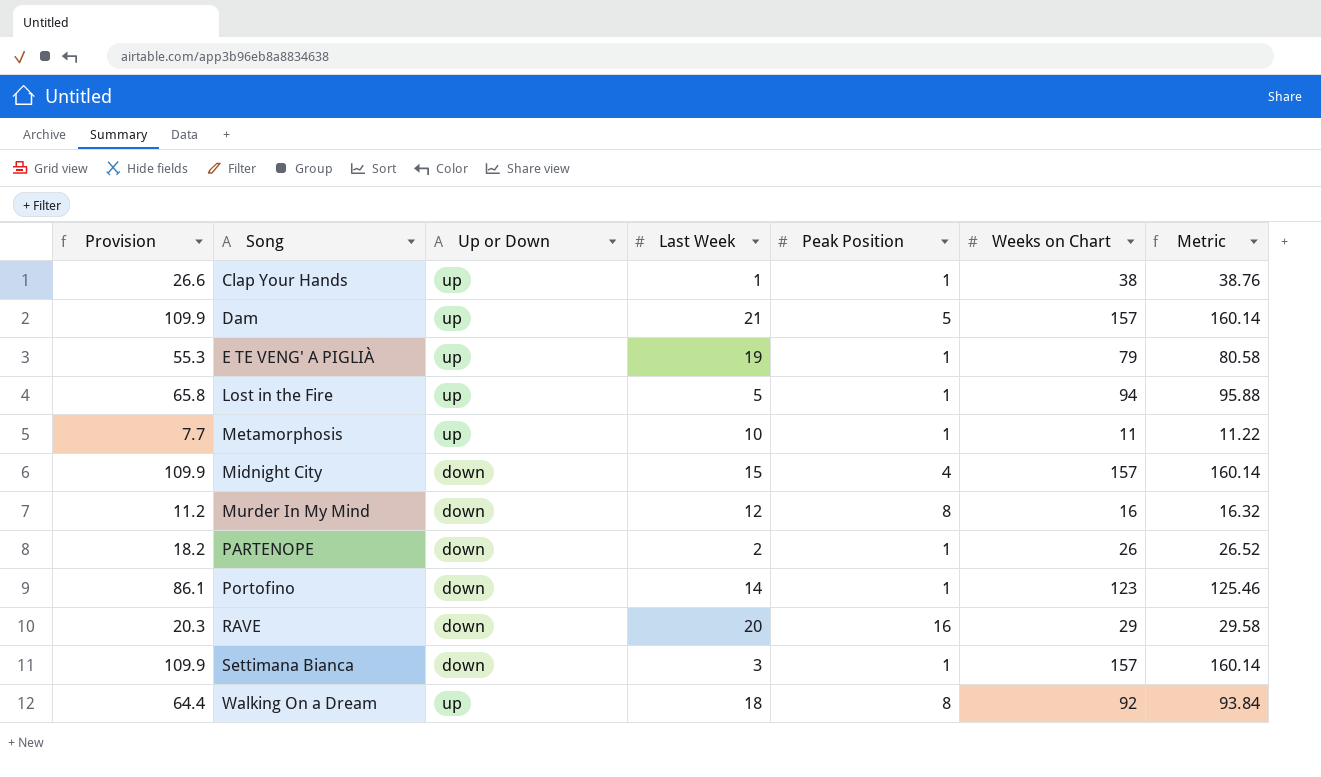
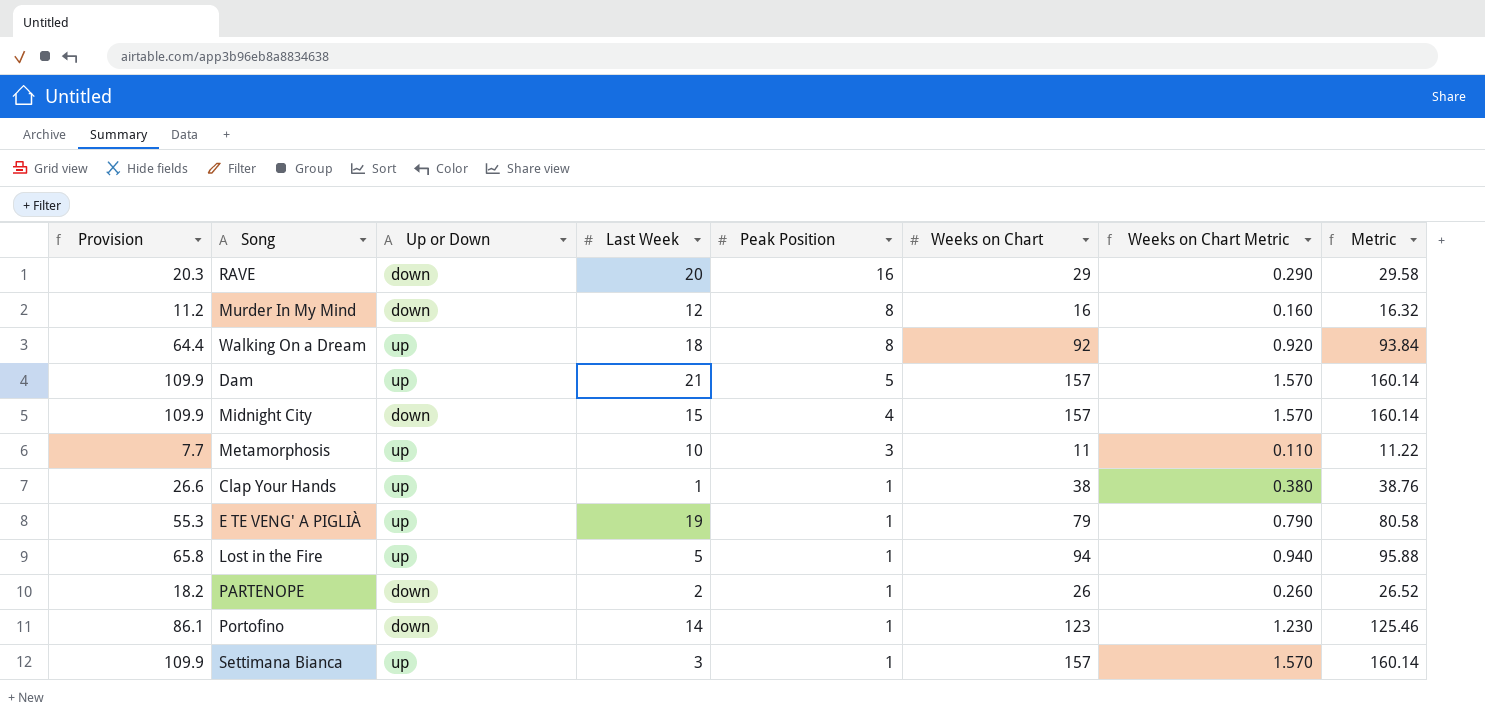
row order: Song ascending -> Peak Position descending
column Weeks on Chart Metric | formula: none -> [Weeks on Chart] * 0.01
Metamorphosis | Peak Position: 1 -> 3
Settimana Bianca | Up or Down: down -> up

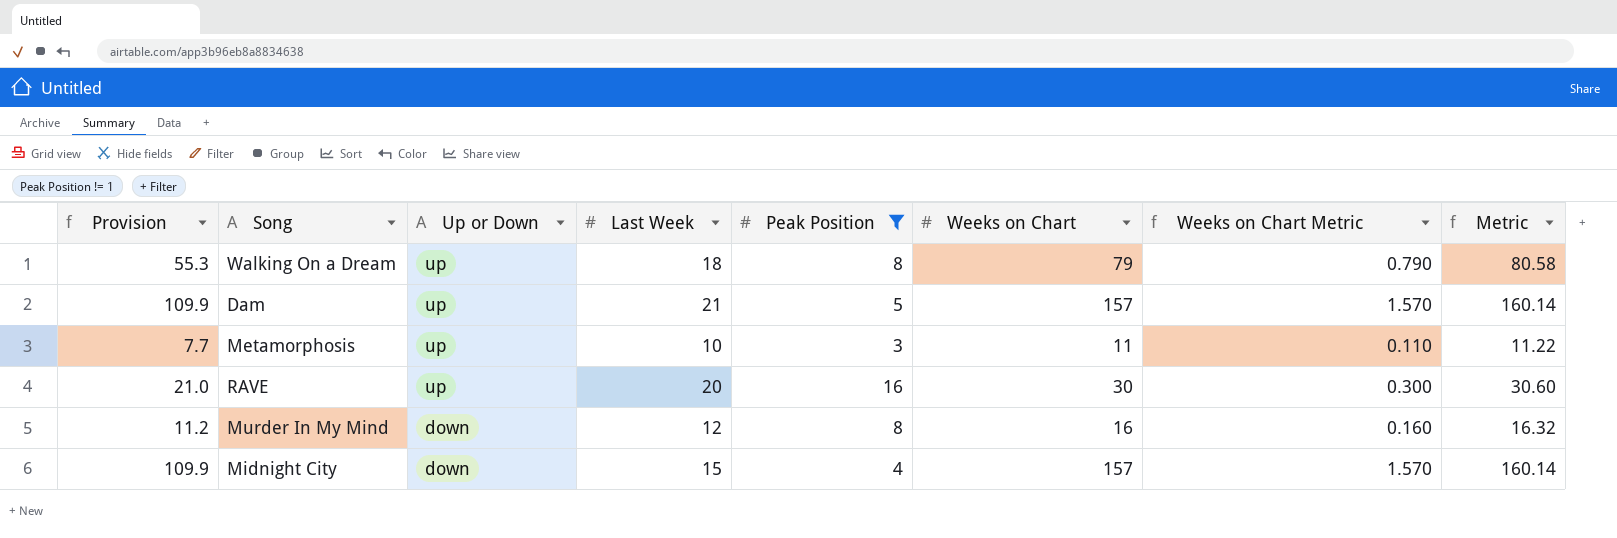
filter: none -> Peak Position != 1
row order: Peak Position descending -> Up or Down descending
Walking On a Dream | Provision: 64.4 -> 55.3
Walking On a Dream | Weeks on Chart: 92 -> 79
Walking On a Dream | Weeks on Chart Metric: 0.920 -> 0.790
Walking On a Dream | Metric: 93.84 -> 80.58
RAVE | Provision: 20.3 -> 21.0
RAVE | Up or Down: down -> up
RAVE | Weeks on Chart: 29 -> 30
RAVE | Weeks on Chart Metric: 0.290 -> 0.300
RAVE | Metric: 29.58 -> 30.60

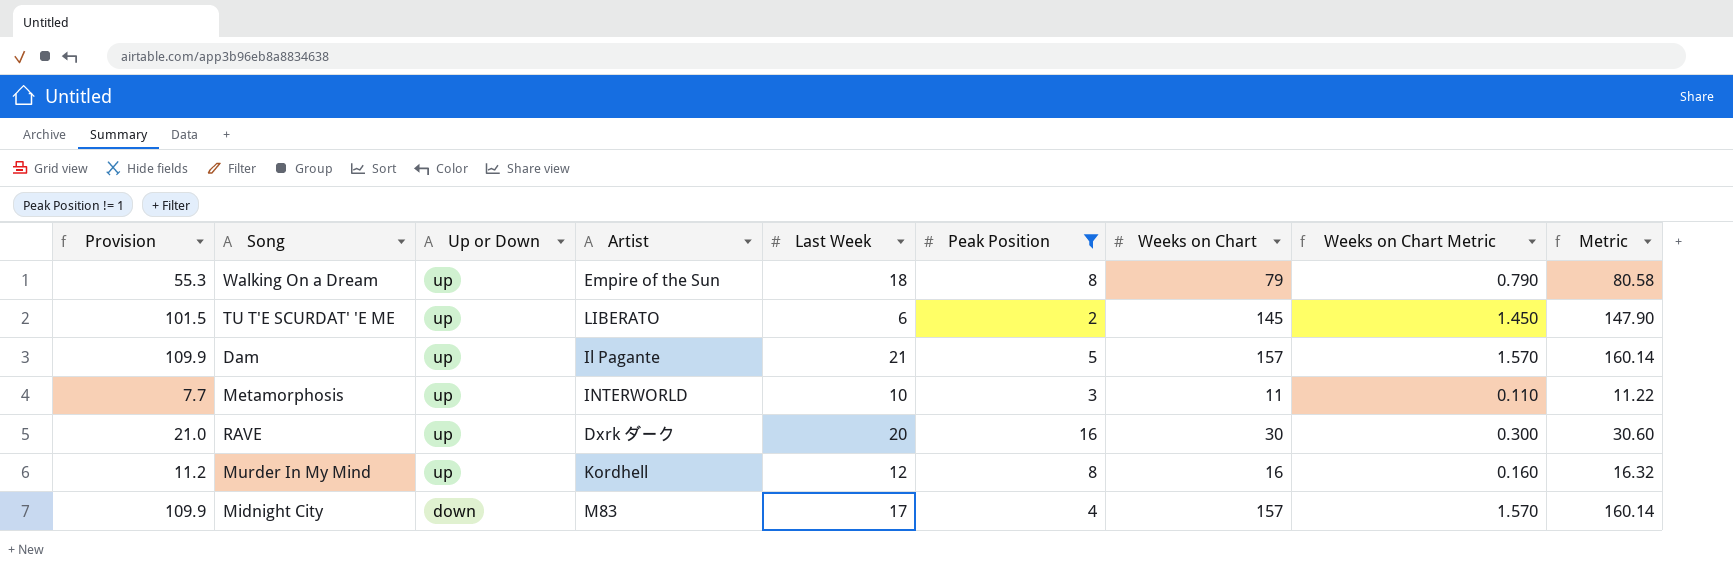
column Artist | position: none -> 4
row TU T'E SCURDAT' 'E ME: none -> 101.5 | up | LIBERATO | 6 | 2 | 145 | 1.450 | 147.90
Murder In My Mind | Up or Down: down -> up
Midnight City | Last Week: 15 -> 17

